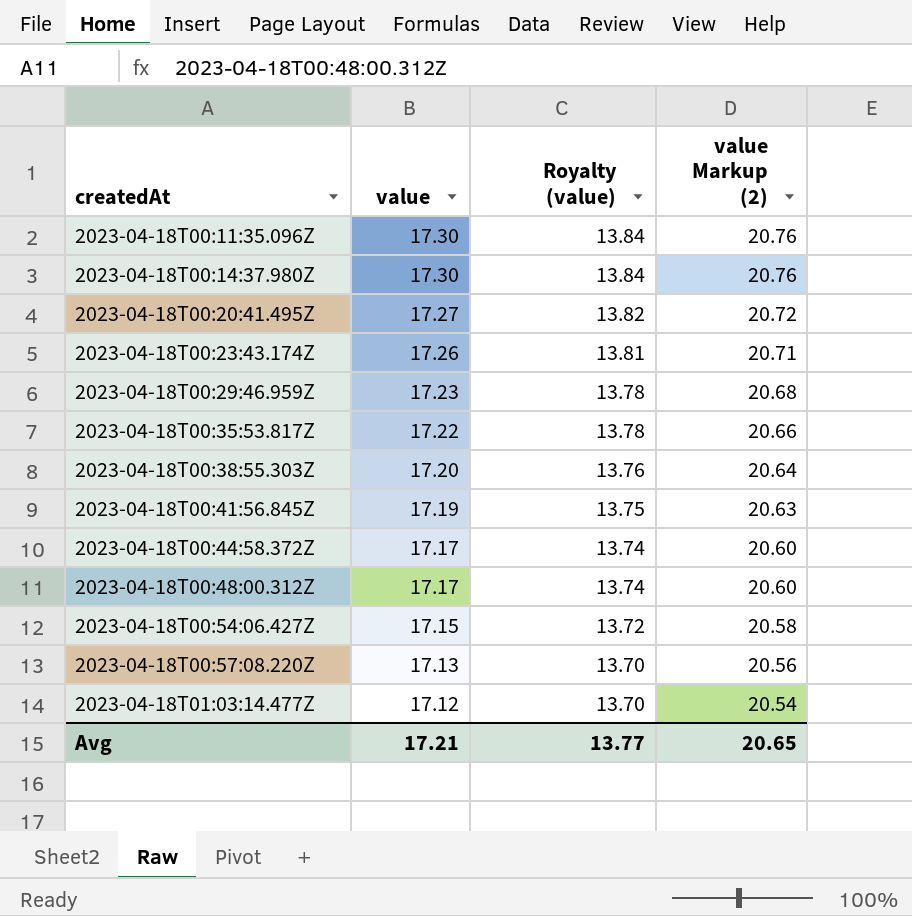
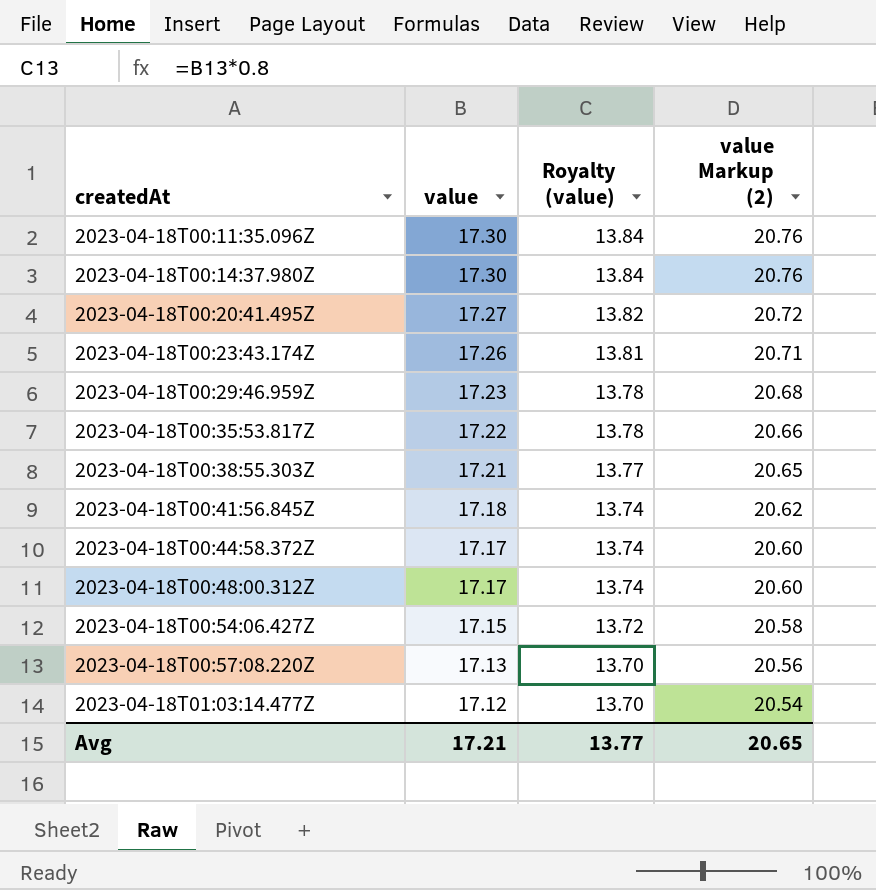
2023-04-18T00:38:55.303Z | value: 17.20 -> 17.21
2023-04-18T00:38:55.303Z | Royalty (value): 13.76 -> 13.77
2023-04-18T00:38:55.303Z | value Markup (2): 20.64 -> 20.65
2023-04-18T00:41:56.845Z | value: 17.19 -> 17.18
2023-04-18T00:41:56.845Z | Royalty (value): 13.75 -> 13.74
2023-04-18T00:41:56.845Z | value Markup (2): 20.63 -> 20.62

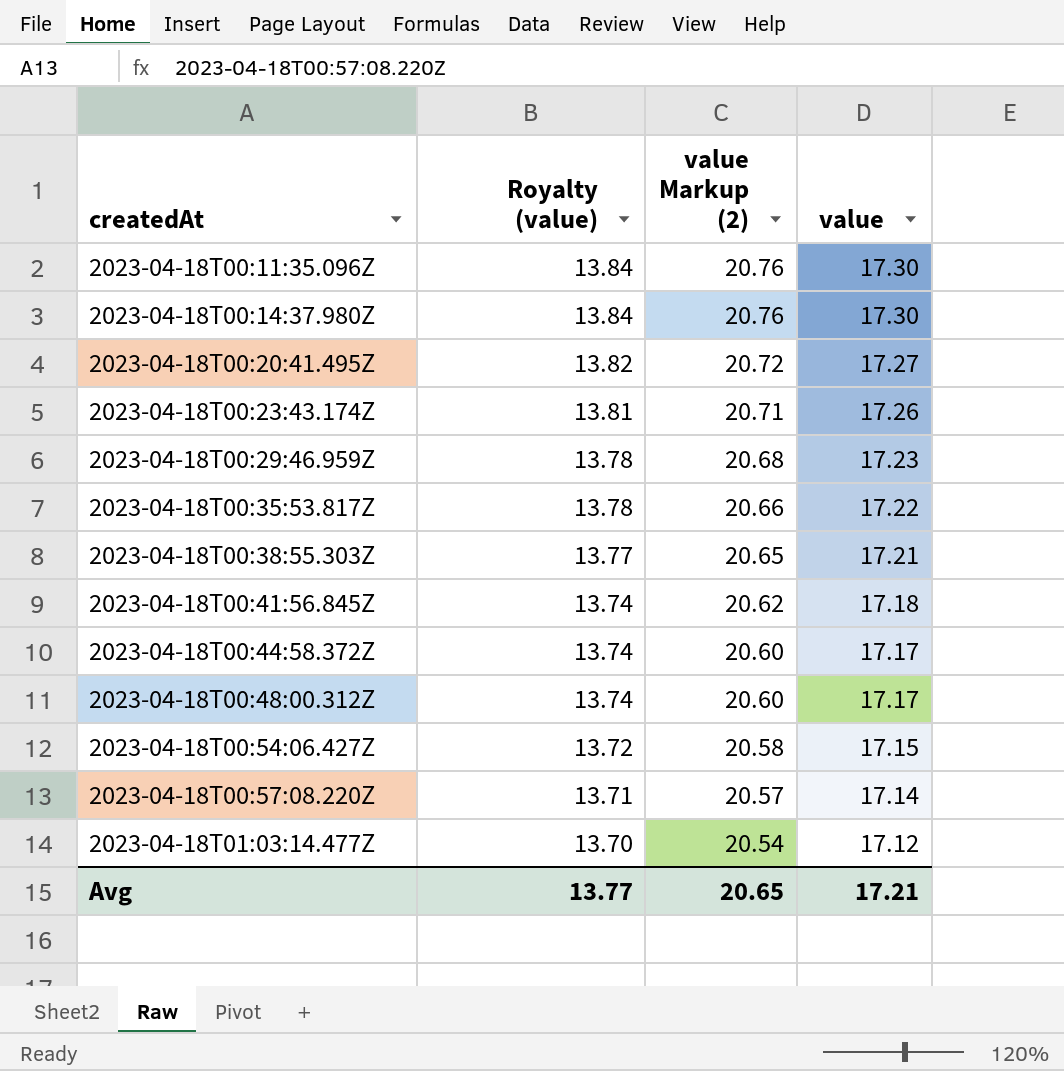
column value | position: 2 -> 4
2023-04-18T00:57:08.220Z | Royalty (value): 13.70 -> 13.71
2023-04-18T00:57:08.220Z | value Markup (2): 20.56 -> 20.57
2023-04-18T00:57:08.220Z | value: 17.13 -> 17.14

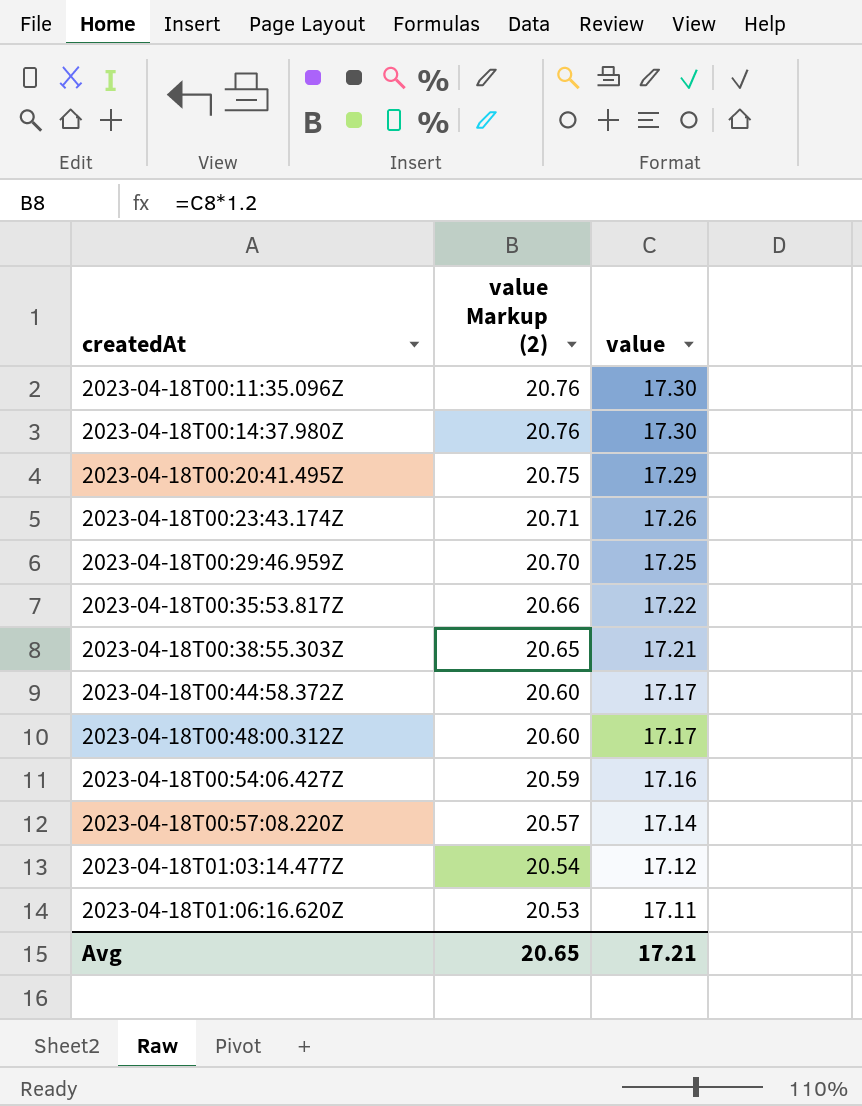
column Royalty (value) | formula: [value] * 0.8 -> none
row 2023-04-18T00:41:56.845Z: 13.74 | 20.62 | 17.18 -> none
2023-04-18T00:20:41.495Z | value Markup (2): 20.72 -> 20.75
2023-04-18T00:20:41.495Z | value: 17.27 -> 17.29
2023-04-18T00:29:46.959Z | value Markup (2): 20.68 -> 20.70
2023-04-18T00:29:46.959Z | value: 17.23 -> 17.25
2023-04-18T00:54:06.427Z | value Markup (2): 20.58 -> 20.59
2023-04-18T00:54:06.427Z | value: 17.15 -> 17.16
row 2023-04-18T01:06:16.620Z: none -> 20.53 | 17.11

